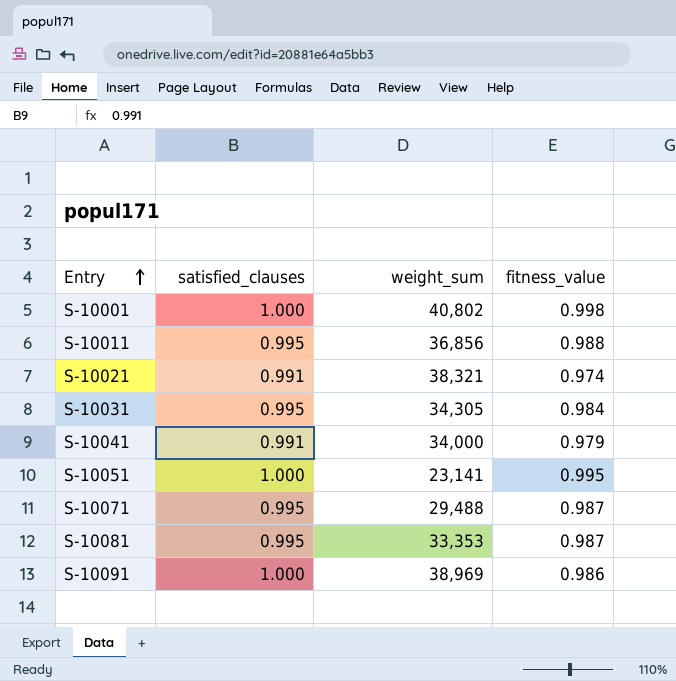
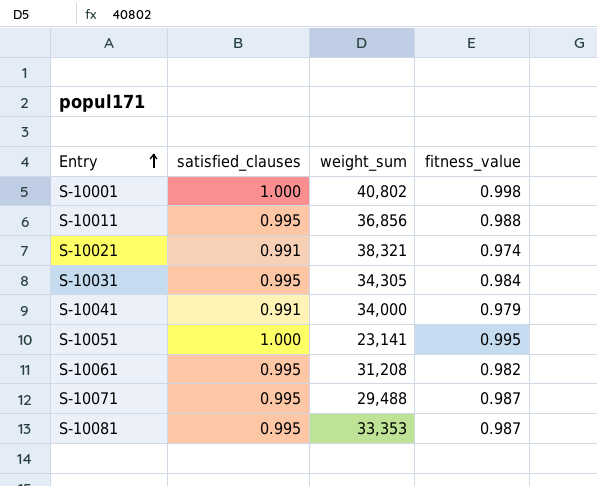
row S-10091: 1.000 | 38,969 | 0.986 -> none
row S-10061: none -> 0.995 | 31,208 | 0.982

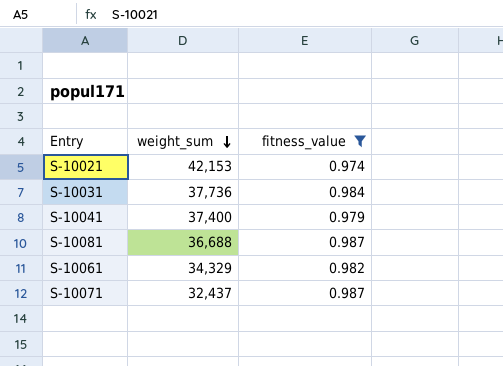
filter: none -> fitness_value <= 0.987
row order: Entry ascending -> weight_sum descending
column satisfied_clauses | position: 2 -> none
S-10021 | weight_sum: 38,321 -> 42,153
S-10031 | weight_sum: 34,305 -> 37,736
S-10041 | weight_sum: 34,000 -> 37,400
S-10081 | weight_sum: 33,353 -> 36,688
S-10061 | weight_sum: 31,208 -> 34,329
S-10071 | weight_sum: 29,488 -> 32,437

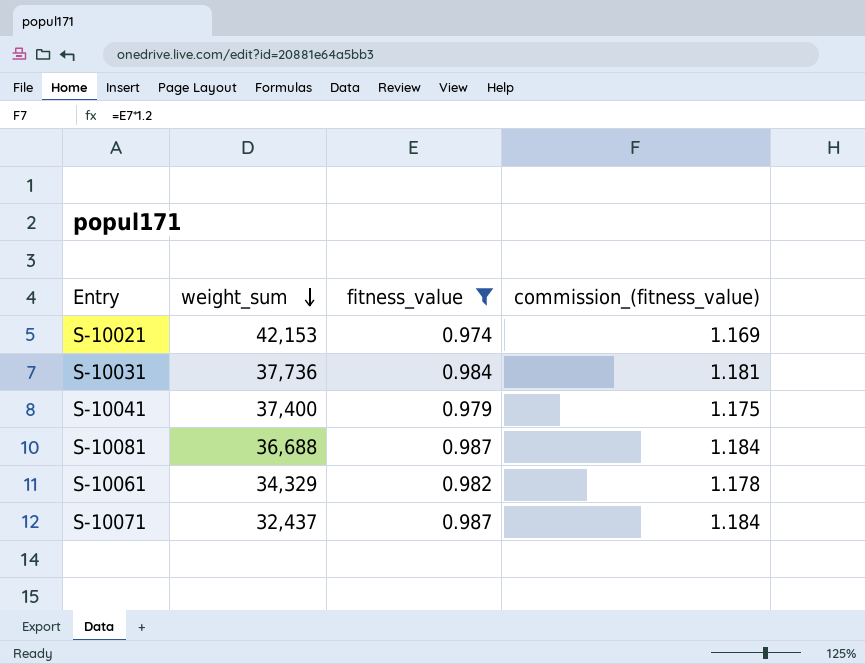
column commission_(fitness_value) | formula: none -> [fitness_value] * 1.2

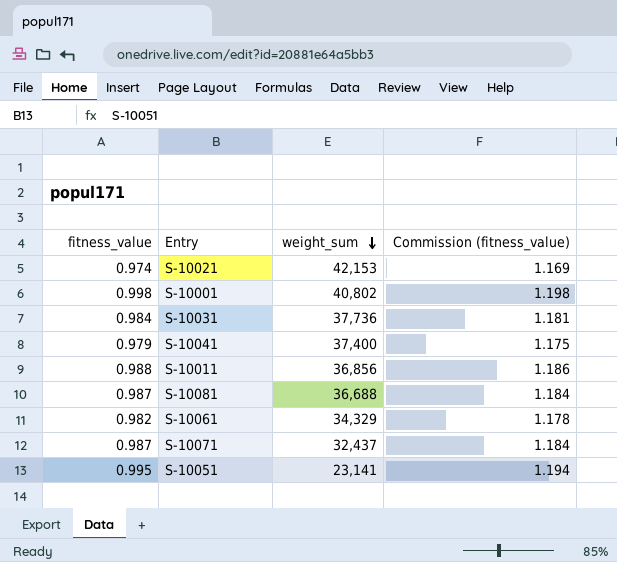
filter: fitness_value <= 0.987 -> none
column fitness_value | position: 3 -> 1
column name: commission_(fitness_value) -> Commission (fitness_value)

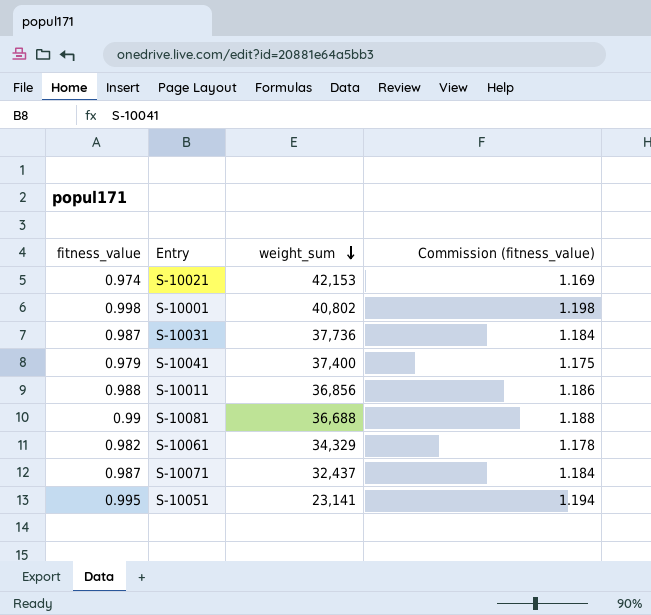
S-10031 | fitness_value: 0.984 -> 0.987
S-10031 | Commission (fitness_value): 1.181 -> 1.184
S-10081 | fitness_value: 0.987 -> 0.99
S-10081 | Commission (fitness_value): 1.184 -> 1.188

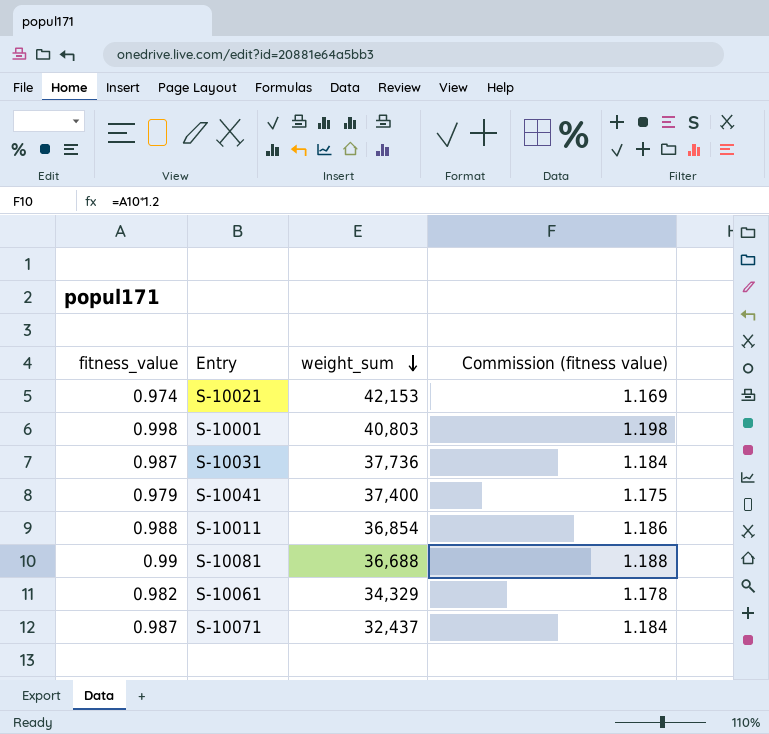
column name: Commission (fitness_value) -> Commission (fitness value)
row S-10051: 0.995 | 23,141 | 1.194 -> none
S-10001 | weight_sum: 40,802 -> 40,803
S-10011 | weight_sum: 36,856 -> 36,854

